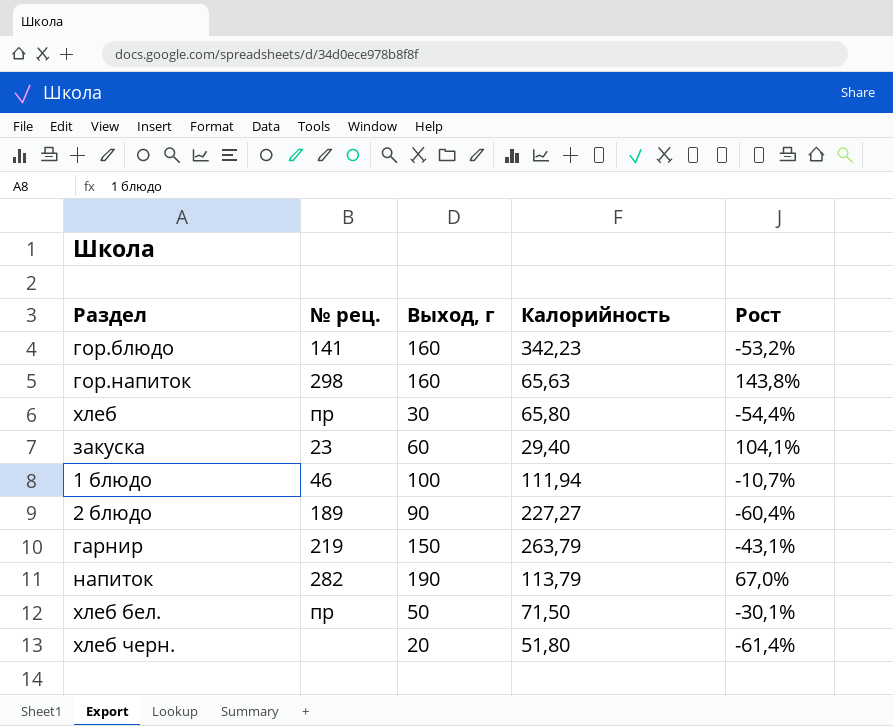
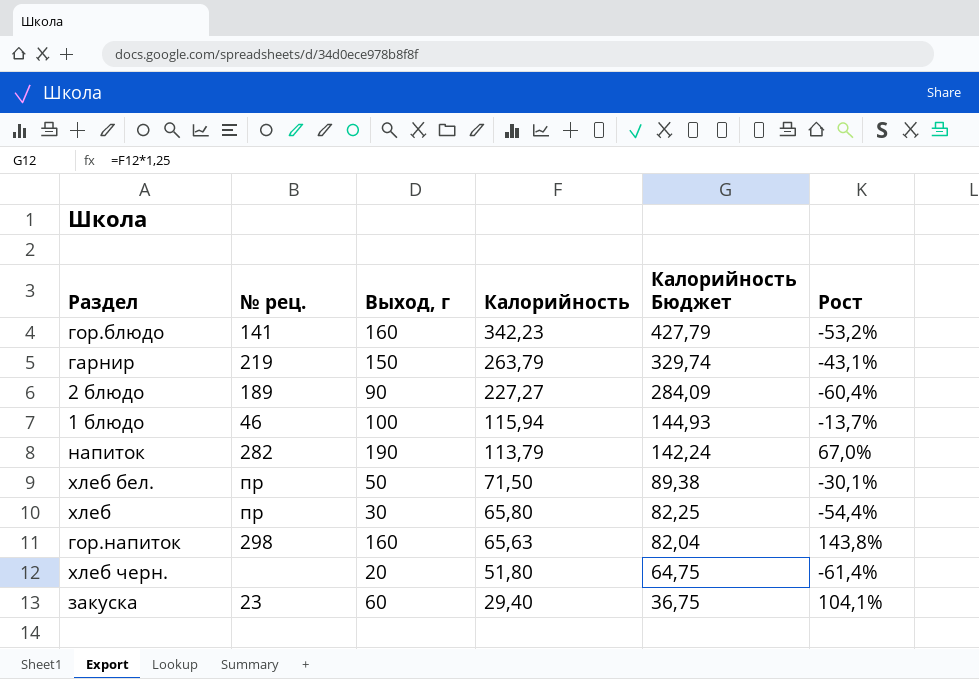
row order: none -> Калорийность descending
column Калорийность Бюджет | formula: none -> [Калорийность] * 1,25
1 блюдо | Калорийность: 111,94 -> 115,94
1 блюдо | Рост: -10,7% -> -13,7%

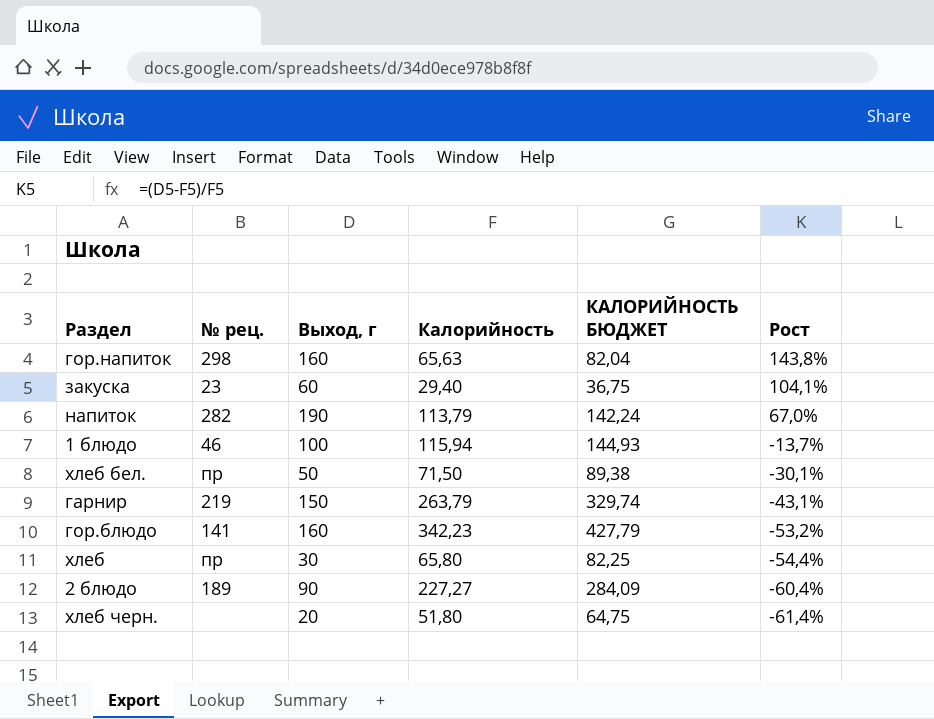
row order: Калорийность descending -> Рост descending
column name: Калорийность Бюджет -> КАЛОРИЙНОСТЬ БЮДЖЕТ

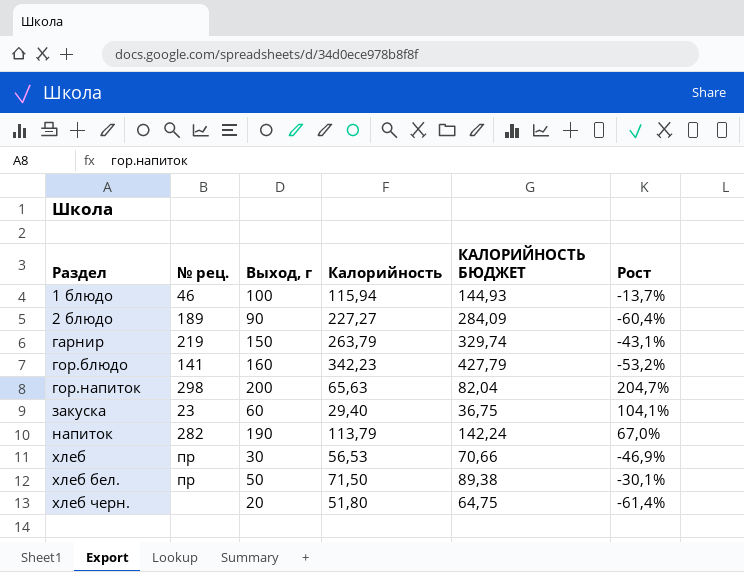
row order: Рост descending -> Раздел ascending
гор.напиток | Выход, г: 160 -> 200
гор.напиток | Рост: 143,8% -> 204,7%
хлеб | Калорийность: 65,80 -> 56,53
хлеб | КАЛОРИЙНОСТЬ БЮДЖЕТ: 82,25 -> 70,66
хлеб | Рост: -54,4% -> -46,9%

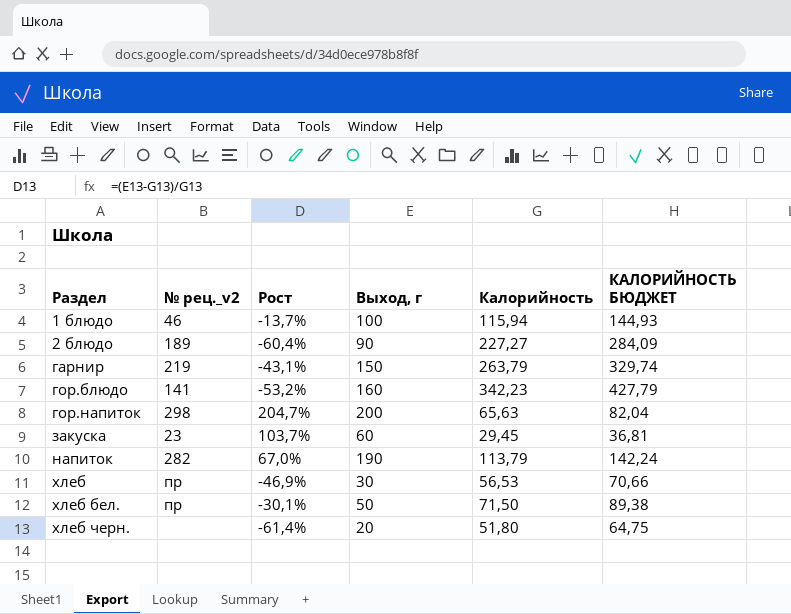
column name: № рец. -> № рец._v2
column Рост | position: 6 -> 3
закуска | Рост: 104,1% -> 103,7%
закуска | Калорийность: 29,40 -> 29,45
закуска | КАЛОРИЙНОСТЬ БЮДЖЕТ: 36,75 -> 36,81

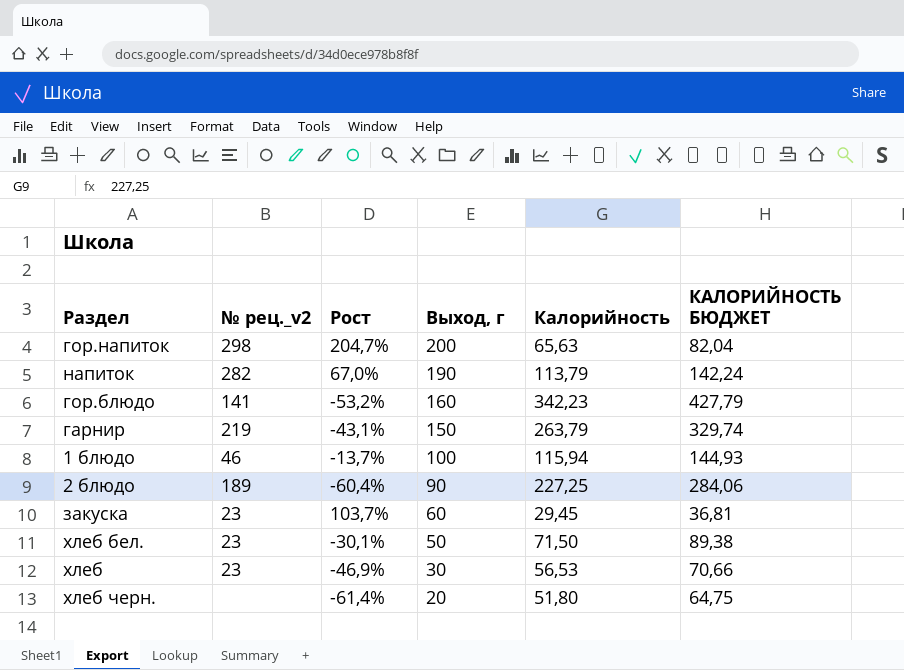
row order: Раздел ascending -> Выход, г descending
2 блюдо | Калорийность: 227,27 -> 227,25
2 блюдо | КАЛОРИЙНОСТЬ БЮДЖЕТ: 284,09 -> 284,06
хлеб бел. | № рец._v2: пр -> 23
хлеб | № рец._v2: пр -> 23

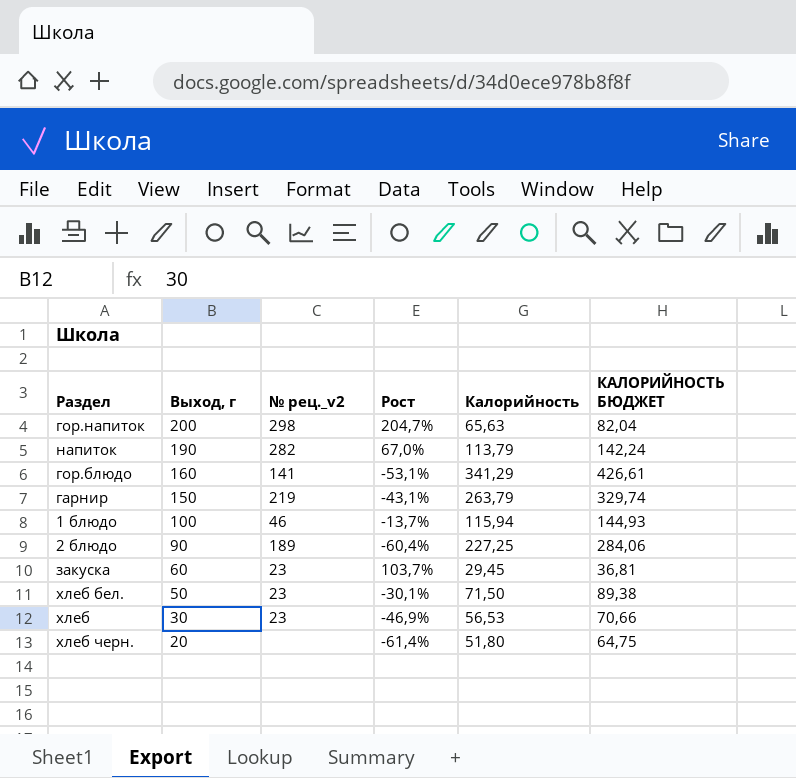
column Выход, г | position: 4 -> 2
гор.блюдо | Рост: -53,2% -> -53,1%
гор.блюдо | Калорийность: 342,23 -> 341,29
гор.блюдо | КАЛОРИЙНОСТЬ БЮДЖЕТ: 427,79 -> 426,61

